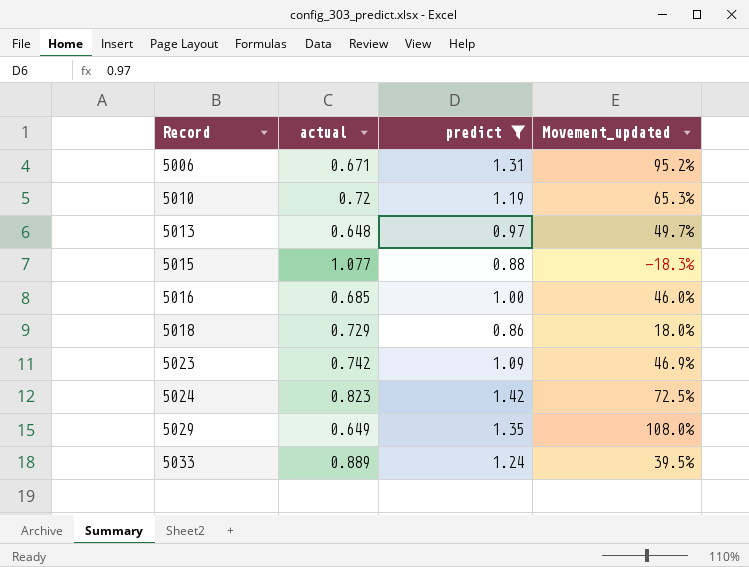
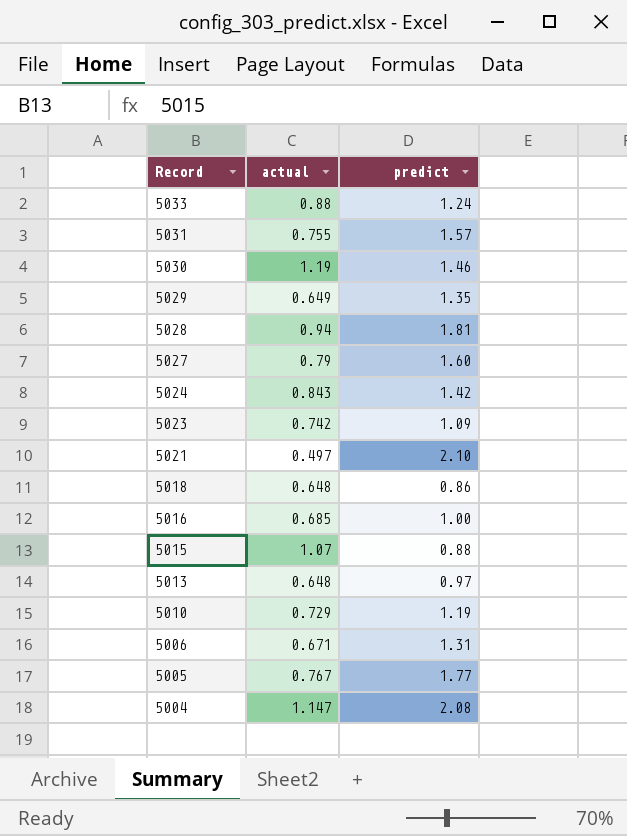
filter: predict <= 1.42 -> none
row order: Record ascending -> Record descending
column Movement_updated | formula: ([predict] - [actual]) / [actual] -> none
5033 | actual: 0.889 -> 0.88
5024 | actual: 0.823 -> 0.843
5018 | actual: 0.729 -> 0.648
5015 | actual: 1.077 -> 1.07
5010 | actual: 0.72 -> 0.729

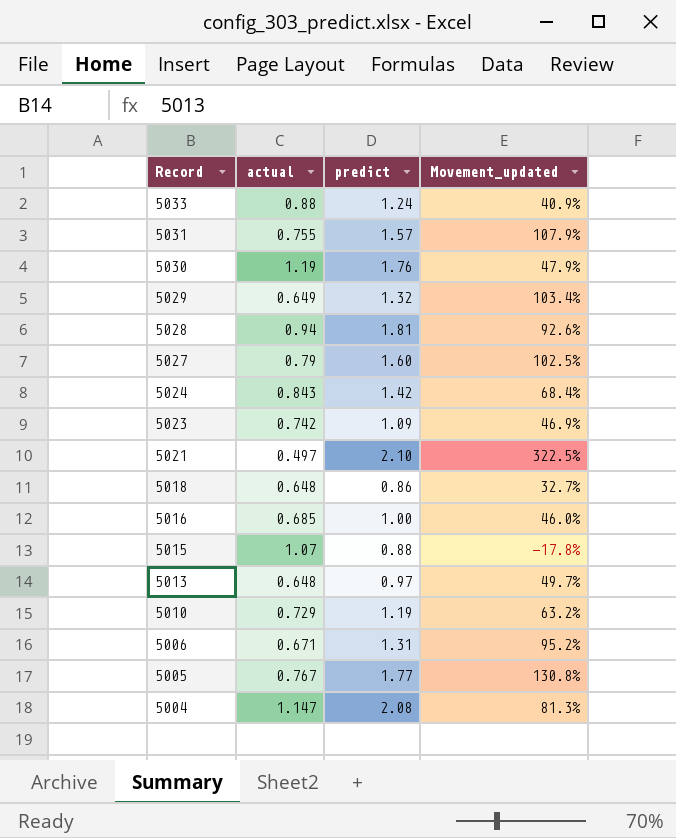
column Movement_updated | formula: none -> ([predict] - [actual]) / [actual]
5030 | predict: 1.46 -> 1.76
5029 | predict: 1.35 -> 1.32

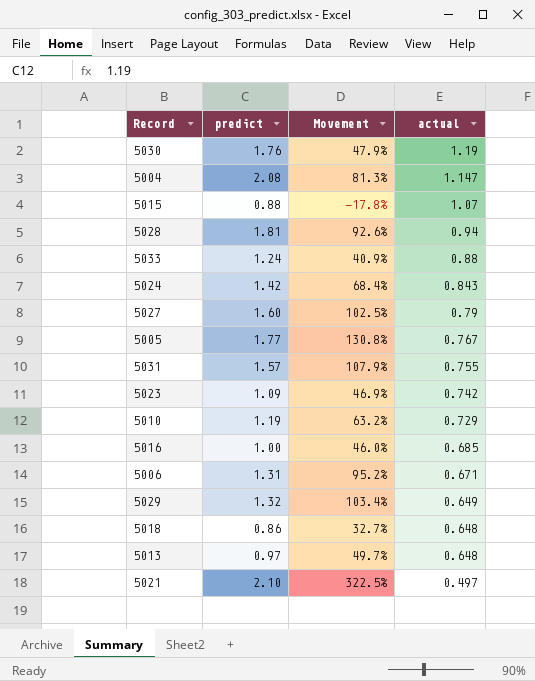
row order: Record descending -> actual descending
column name: Movement_updated -> Movement
column actual | position: 2 -> 4

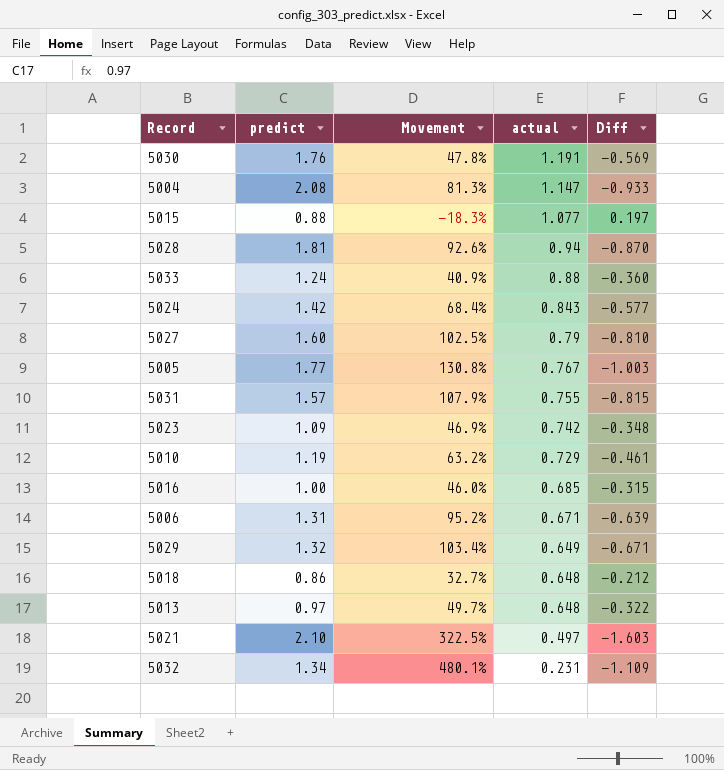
column Diff | formula: none -> [actual] - [predict]
5030 | Movement: 47.9% -> 47.8%
5030 | actual: 1.19 -> 1.191
5015 | Movement: -17.8% -> -18.3%
5015 | actual: 1.07 -> 1.077
row 5032: none -> 1.34 | 480.1% | 0.231 | -1.109

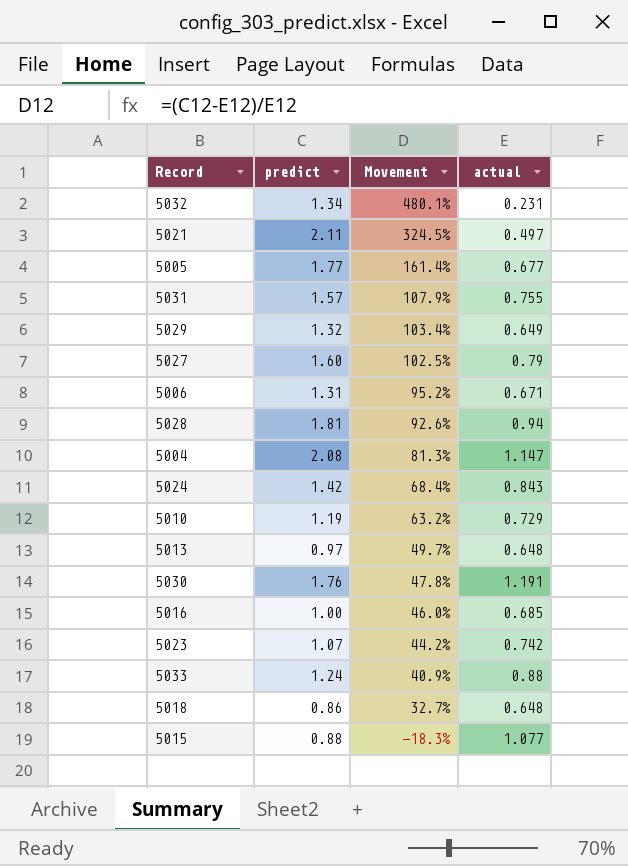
row order: actual descending -> Movement descending
column Diff | formula: [actual] - [predict] -> none
5021 | predict: 2.10 -> 2.11
5021 | Movement: 322.5% -> 324.5%
5005 | Movement: 130.8% -> 161.4%
5005 | actual: 0.767 -> 0.677
5023 | predict: 1.09 -> 1.07
5023 | Movement: 46.9% -> 44.2%

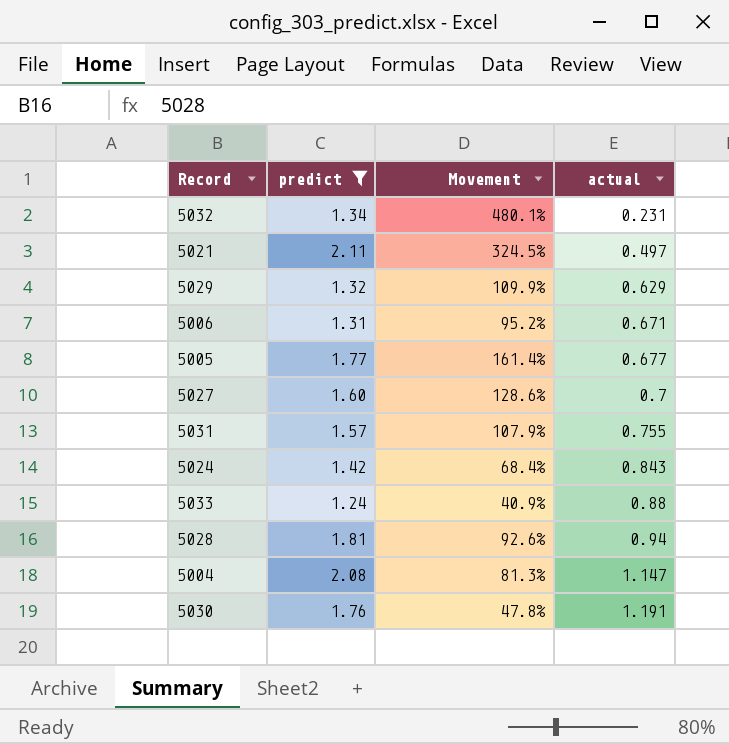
filter: none -> predict >= 1.24
row order: Movement descending -> actual ascending
5029 | Movement: 103.4% -> 109.9%
5029 | actual: 0.649 -> 0.629
5027 | Movement: 102.5% -> 128.6%
5027 | actual: 0.79 -> 0.7

